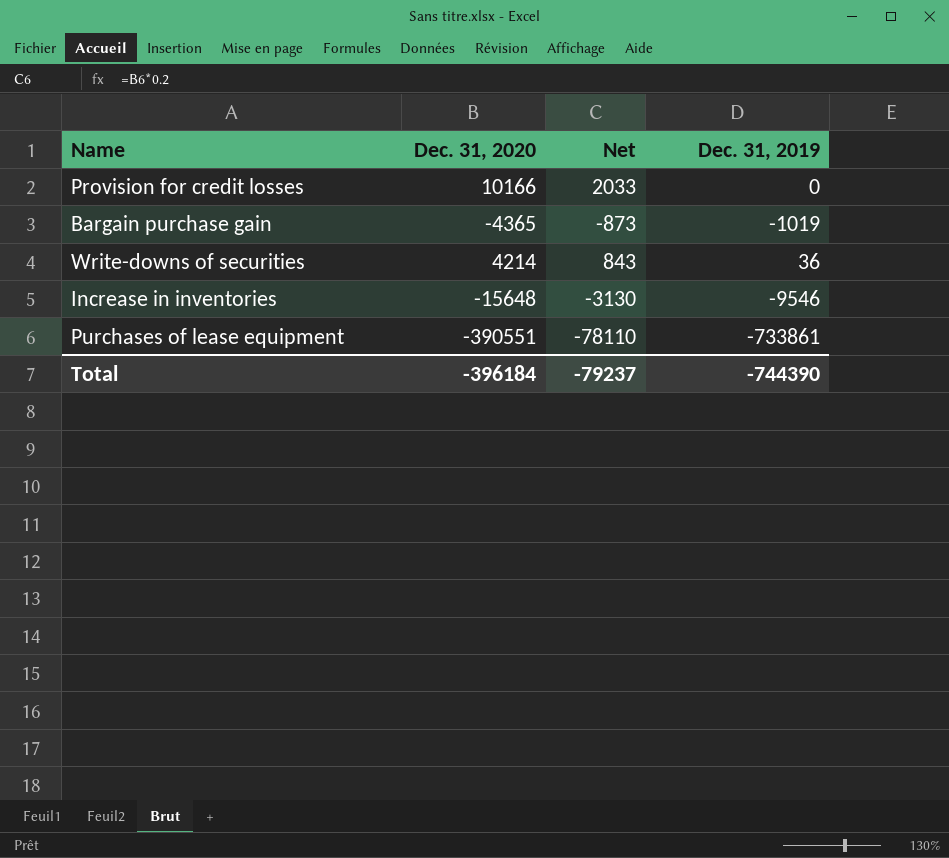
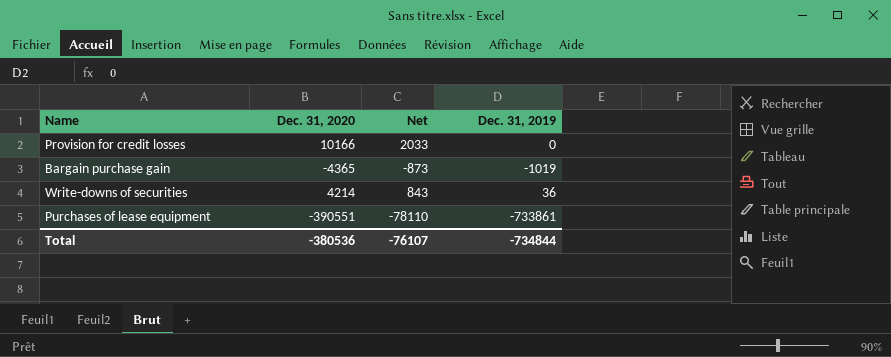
row Increase in inventories: -15648 | -3130 | -9546 -> none
Total | Dec. 31, 2020: -396184 -> -380536
Total | Net: -79237 -> -76107
Total | Dec. 31, 2019: -744390 -> -734844

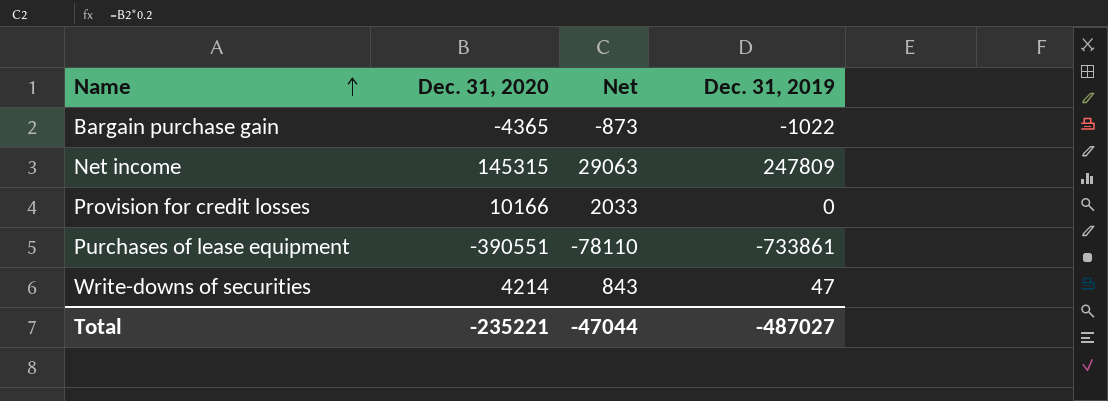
row order: none -> Name ascending
Bargain purchase gain | Dec. 31, 2019: -1019 -> -1022
row Net income: none -> 145315 | 29063 | 247809
Write-downs of securities | Dec. 31, 2019: 36 -> 47
Total | Dec. 31, 2020: -380536 -> -235221
Total | Net: -76107 -> -47044
Total | Dec. 31, 2019: -734844 -> -487027

